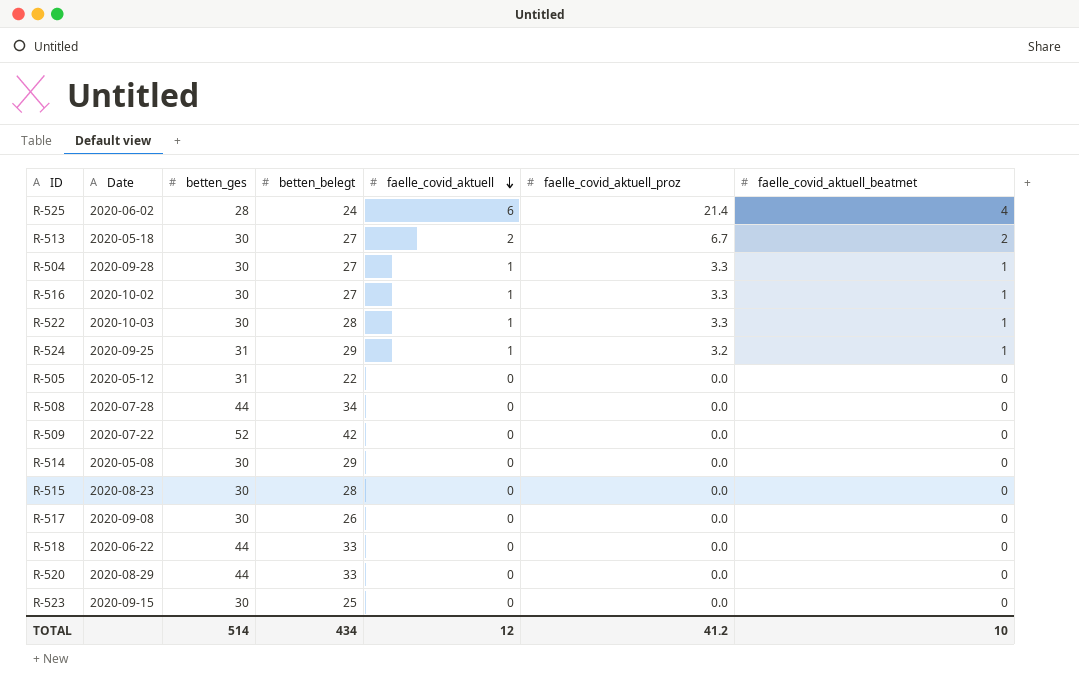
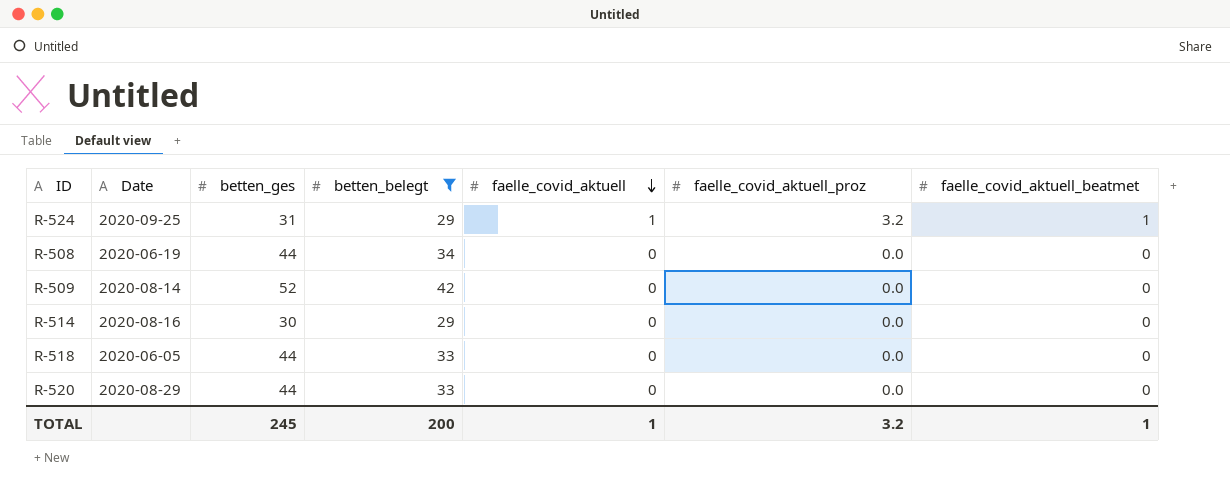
filter: none -> betten_belegt >= 29
R-508 | Date: 2020-07-28 -> 2020-06-19
R-509 | Date: 2020-07-22 -> 2020-08-14
R-514 | Date: 2020-05-08 -> 2020-08-16
R-518 | Date: 2020-06-22 -> 2020-06-05
TOTAL | betten_ges: 514 -> 245
TOTAL | betten_belegt: 434 -> 200
TOTAL | faelle_covid_aktuell: 12 -> 1
TOTAL | faelle_covid_aktuell_proz: 41.2 -> 3.2
TOTAL | faelle_covid_aktuell_beatmet: 10 -> 1

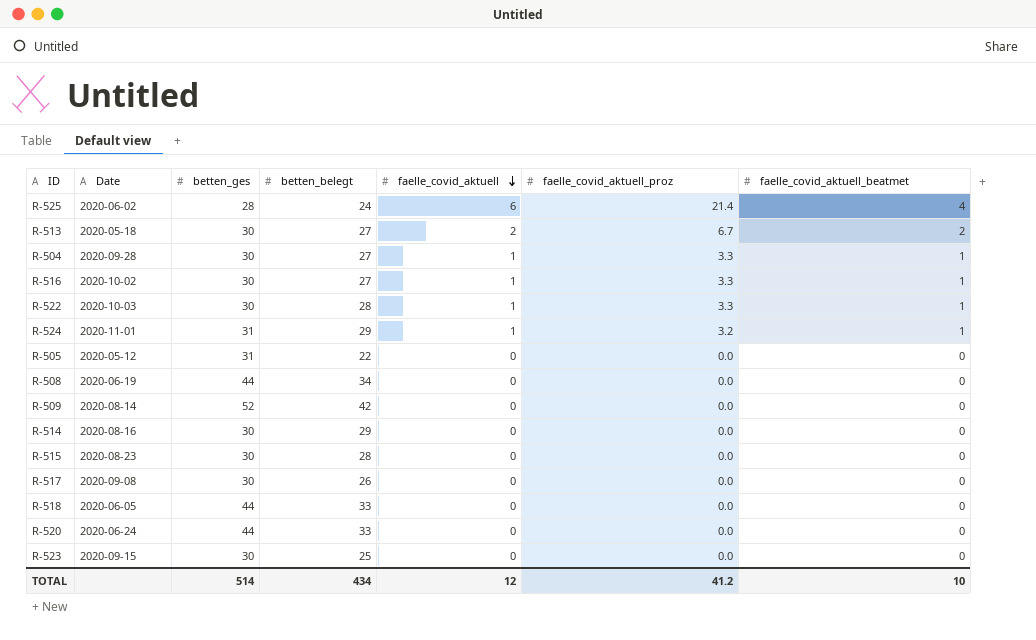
filter: betten_belegt >= 29 -> none
R-524 | Date: 2020-09-25 -> 2020-11-01
R-520 | Date: 2020-08-29 -> 2020-06-24
TOTAL | betten_ges: 245 -> 514
TOTAL | betten_belegt: 200 -> 434
TOTAL | faelle_covid_aktuell: 1 -> 12
TOTAL | faelle_covid_aktuell_proz: 3.2 -> 41.2
TOTAL | faelle_covid_aktuell_beatmet: 1 -> 10

